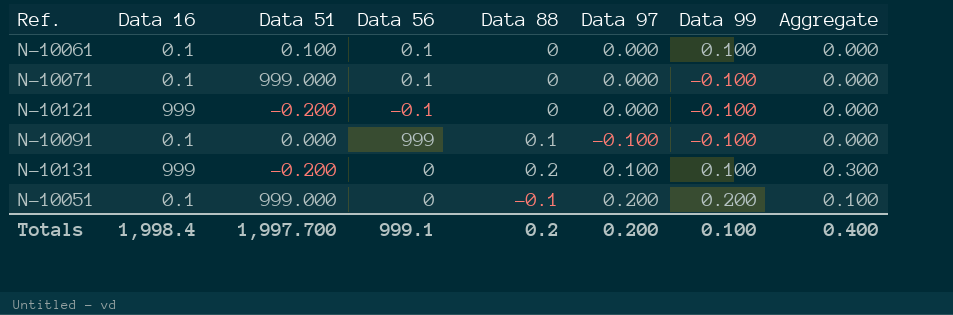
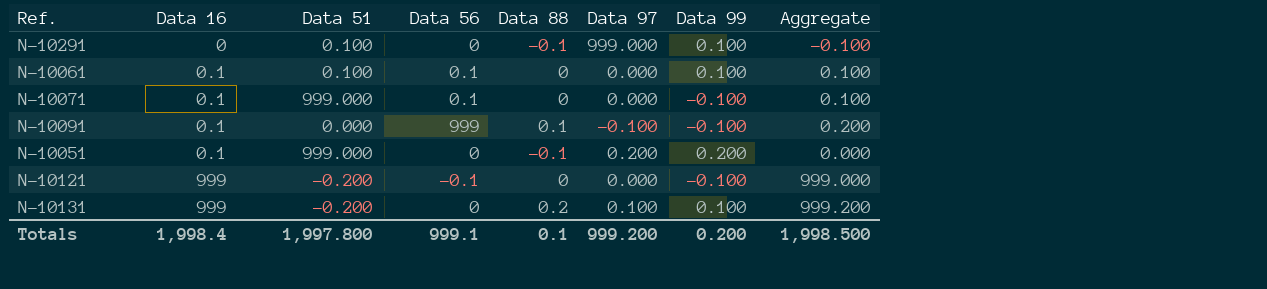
row order: none -> Data 16 ascending
column Aggregate | formula: [Data 88] + [Data 97] -> [Data 16] + [Data 88]
row N-10291: none -> 0 | 0.100 | 0 | -0.1 | 999.000 | 0.100 | -0.100
Totals | Data 51: 1,997.700 -> 1,997.800
Totals | Data 88: 0.2 -> 0.1
Totals | Data 97: 0.200 -> 999.200
Totals | Data 99: 0.100 -> 0.200
Totals | Aggregate: 0.400 -> 1,998.500

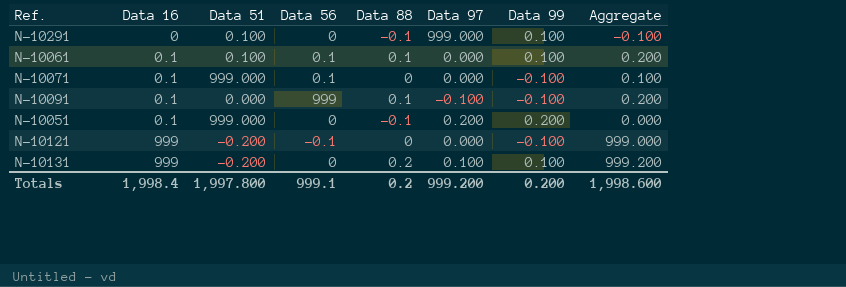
N-10061 | Data 88: 0 -> 0.1
N-10061 | Aggregate: 0.100 -> 0.200
Totals | Data 88: 0.1 -> 0.2
Totals | Aggregate: 1,998.500 -> 1,998.600

